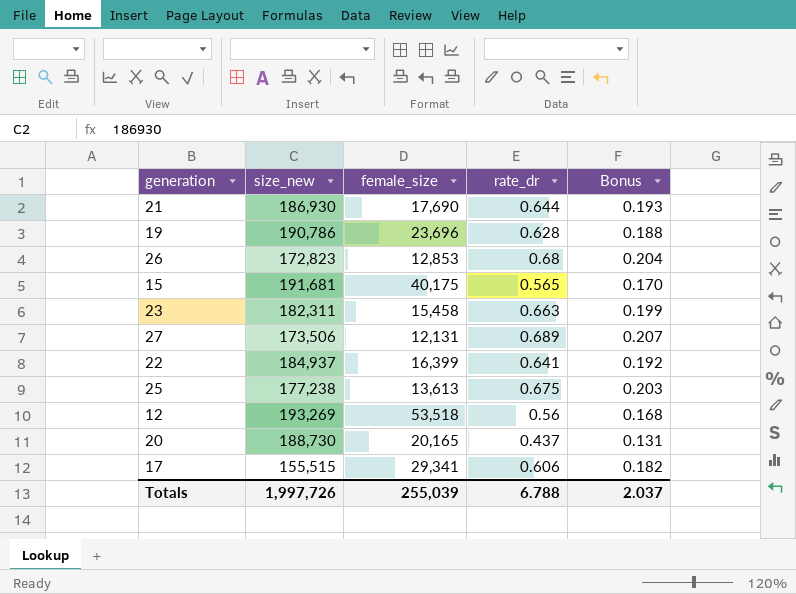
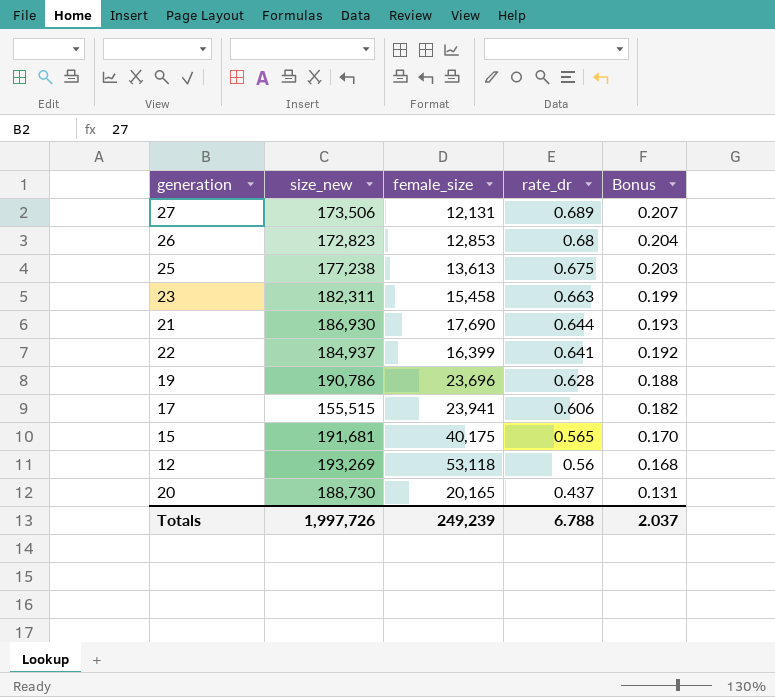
row order: none -> rate_dr descending
17 | female_size: 29,341 -> 23,941
12 | female_size: 53,518 -> 53,118
Totals | female_size: 255,039 -> 249,239

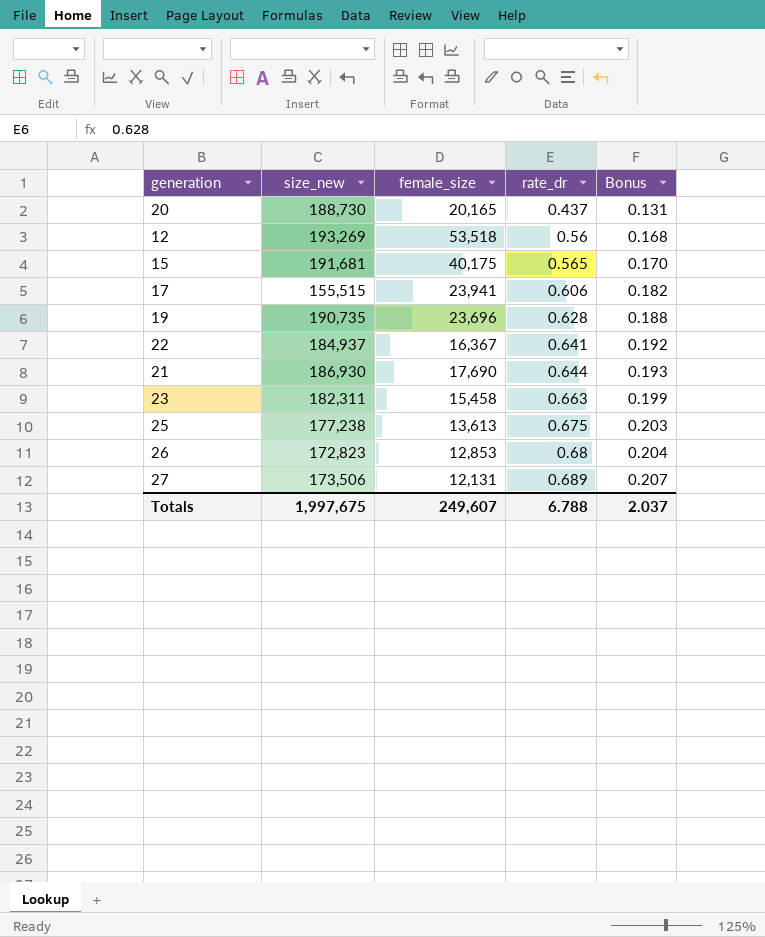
row order: rate_dr descending -> rate_dr ascending
12 | female_size: 53,118 -> 53,518
19 | size_new: 190,786 -> 190,735
22 | female_size: 16,399 -> 16,367
Totals | size_new: 1,997,726 -> 1,997,675
Totals | female_size: 249,239 -> 249,607

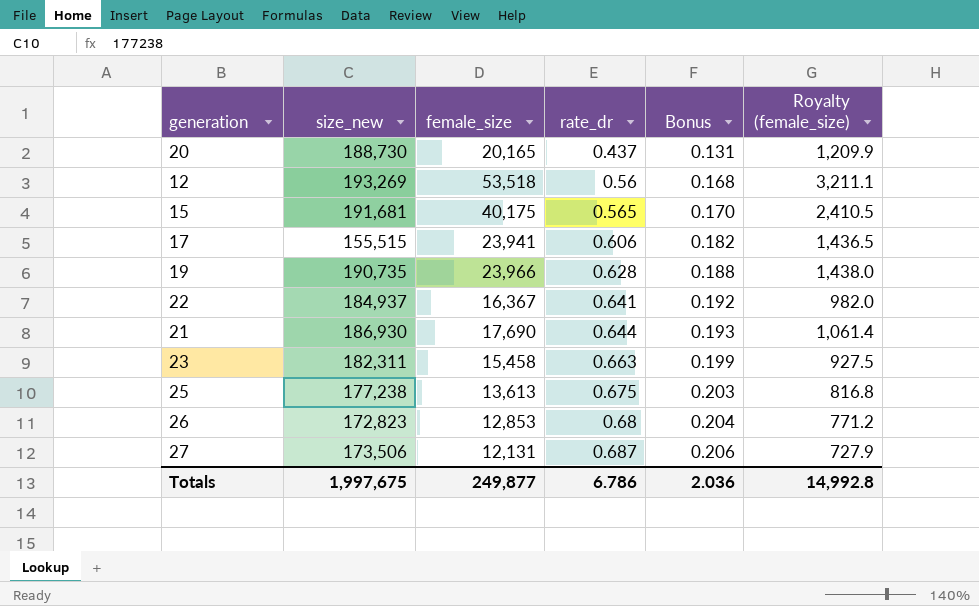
column Royalty (female_size) | formula: none -> [female_size] * 0.06
19 | female_size: 23,696 -> 23,966
27 | rate_dr: 0.689 -> 0.687
27 | Bonus: 0.207 -> 0.206
Totals | female_size: 249,607 -> 249,877
Totals | rate_dr: 6.788 -> 6.786
Totals | Bonus: 2.037 -> 2.036

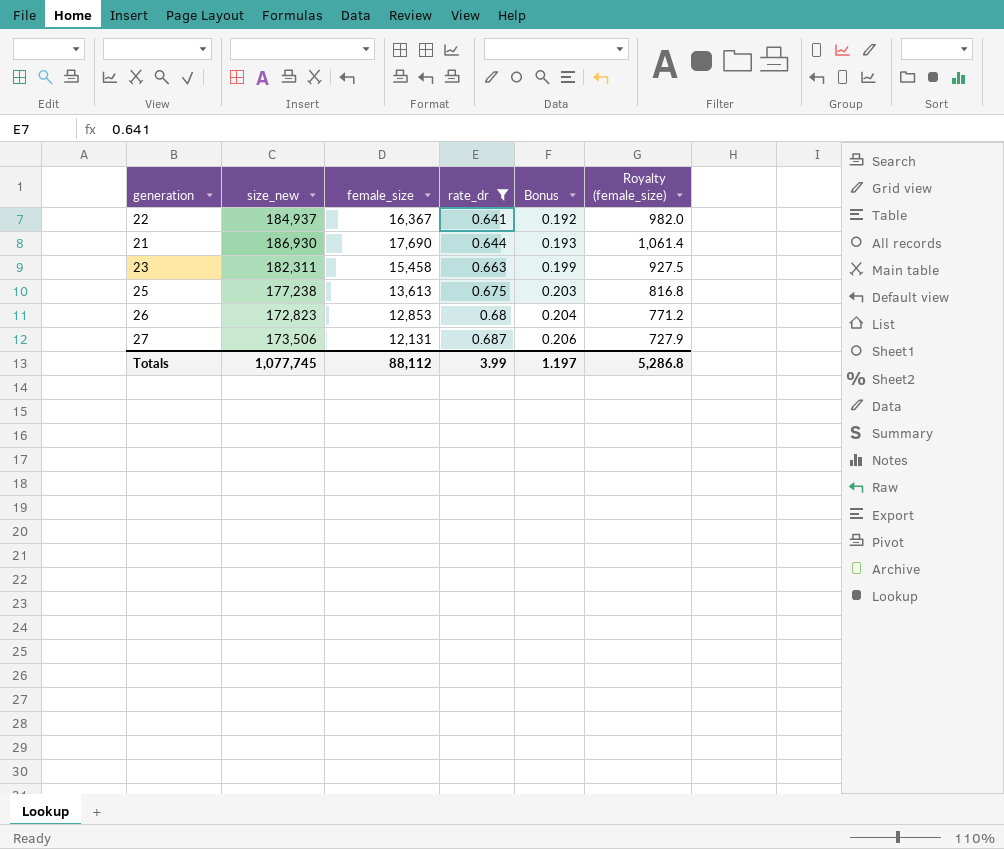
filter: none -> rate_dr >= 0.641
Totals | size_new: 1,997,675 -> 1,077,745
Totals | female_size: 249,877 -> 88,112
Totals | rate_dr: 6.786 -> 3.99
Totals | Bonus: 2.036 -> 1.197
Totals | Royalty (female_size): 14,992.8 -> 5,286.8

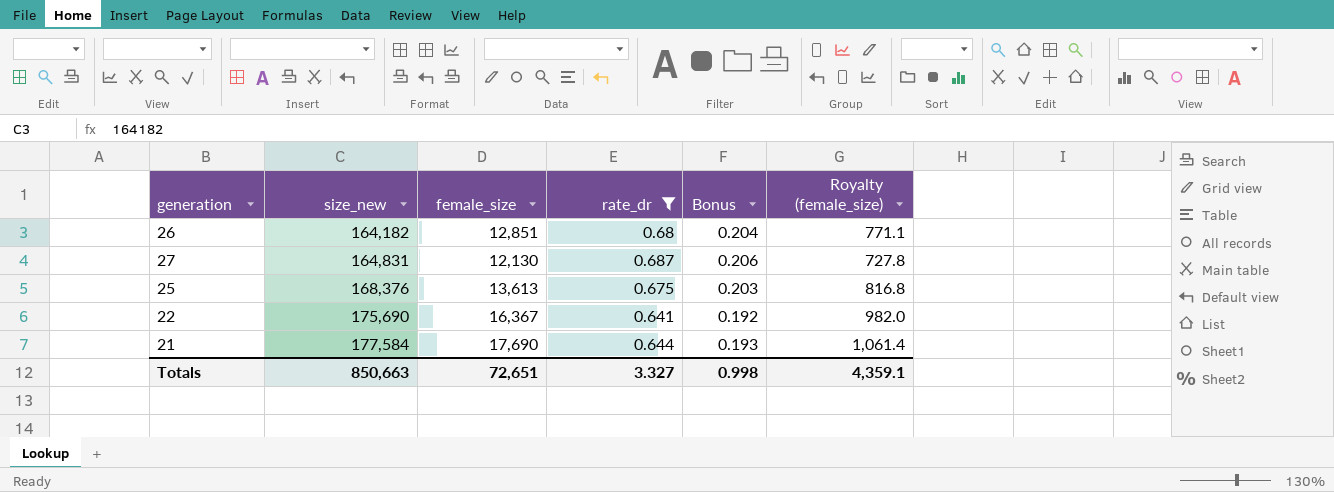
row order: rate_dr ascending -> size_new ascending
row 23: 182,311 | 15,458 | 0.663 | 0.199 | 927.5 -> none
26 | size_new: 172,823 -> 164,182
26 | female_size: 12,853 -> 12,851
26 | Royalty (female_size): 771.2 -> 771.1
27 | size_new: 173,506 -> 164,831
27 | female_size: 12,131 -> 12,130
27 | Royalty (female_size): 727.9 -> 727.8
25 | size_new: 177,238 -> 168,376
22 | size_new: 184,937 -> 175,690
21 | size_new: 186,930 -> 177,584
Totals | size_new: 1,077,745 -> 850,663
Totals | female_size: 88,112 -> 72,651
Totals | rate_dr: 3.99 -> 3.327
Totals | Bonus: 1.197 -> 0.998
Totals | Royalty (female_size): 5,286.8 -> 4,359.1

